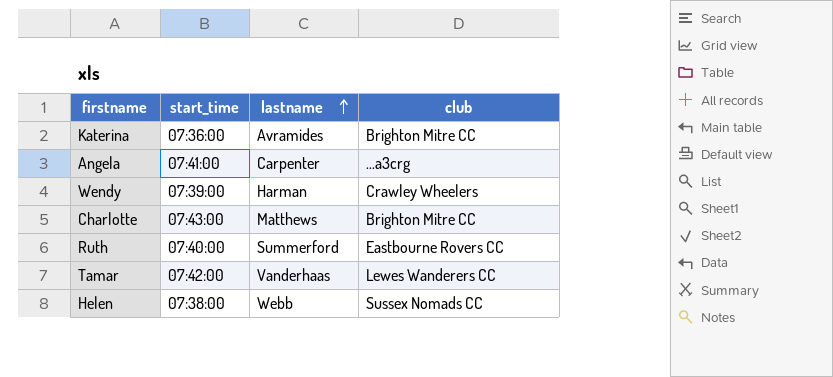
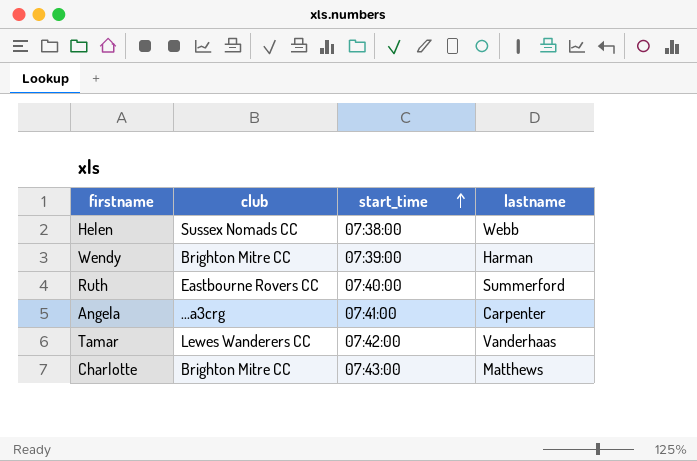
row order: lastname ascending -> start_time ascending
column club | position: 4 -> 2
row Katerina: 07:36:00 | Avramides | Brighton Mitre CC -> none
Wendy | club: Crawley Wheelers -> Brighton Mitre CC

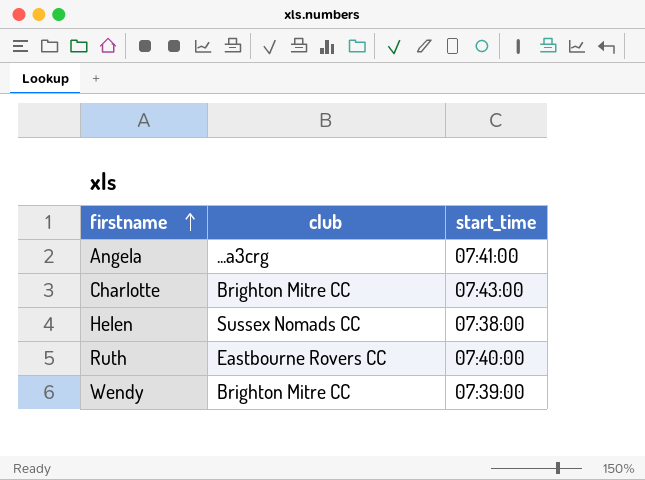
row order: start_time ascending -> firstname ascending
column lastname | position: 4 -> none
row Tamar: Lewes Wanderers CC | 07:42:00 | Vanderhaas -> none

